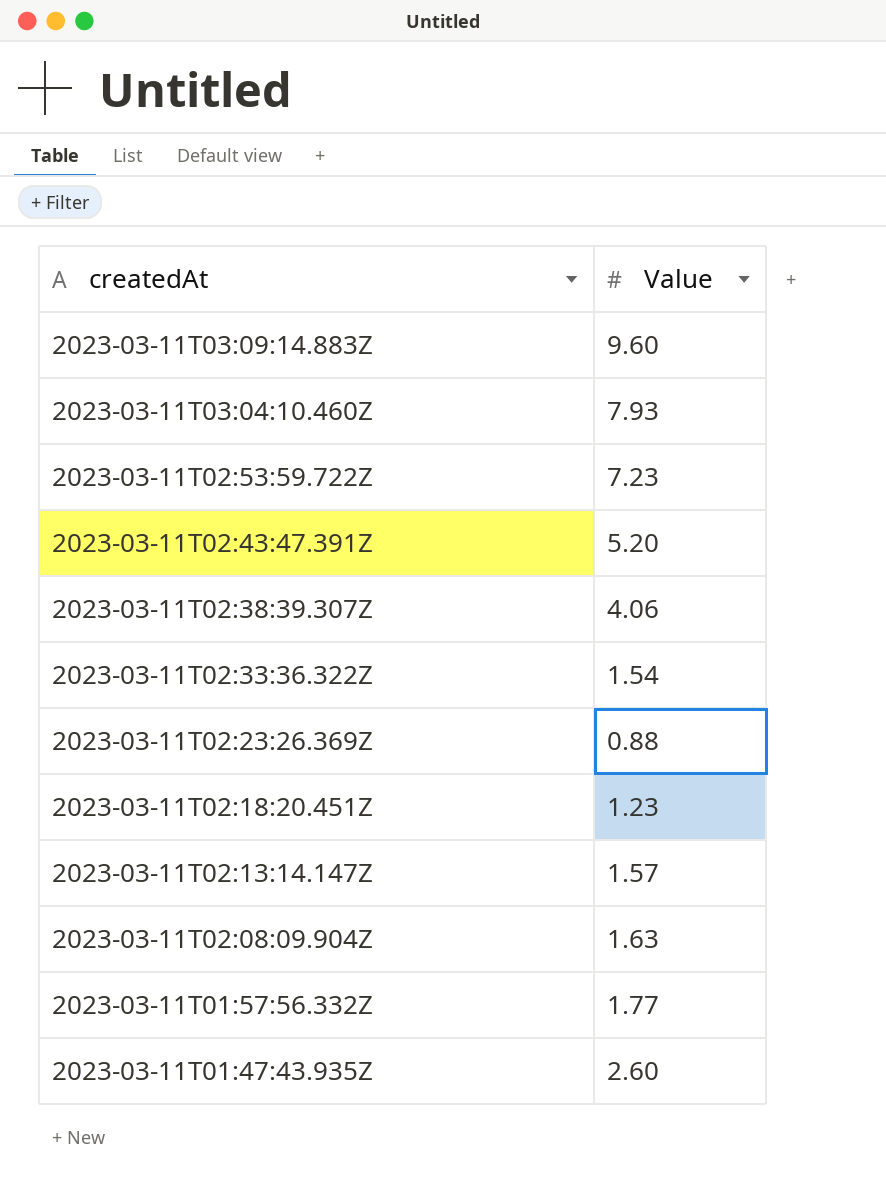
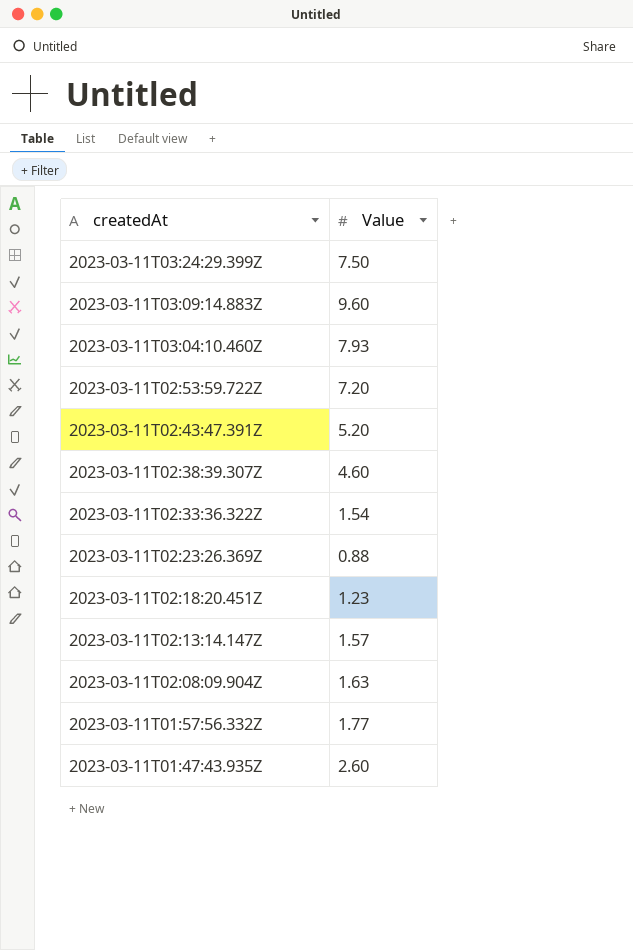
row 2023-03-11T03:24:29.399Z: none -> 7.50
2023-03-11T02:53:59.722Z | Value: 7.23 -> 7.20
2023-03-11T02:38:39.307Z | Value: 4.06 -> 4.60

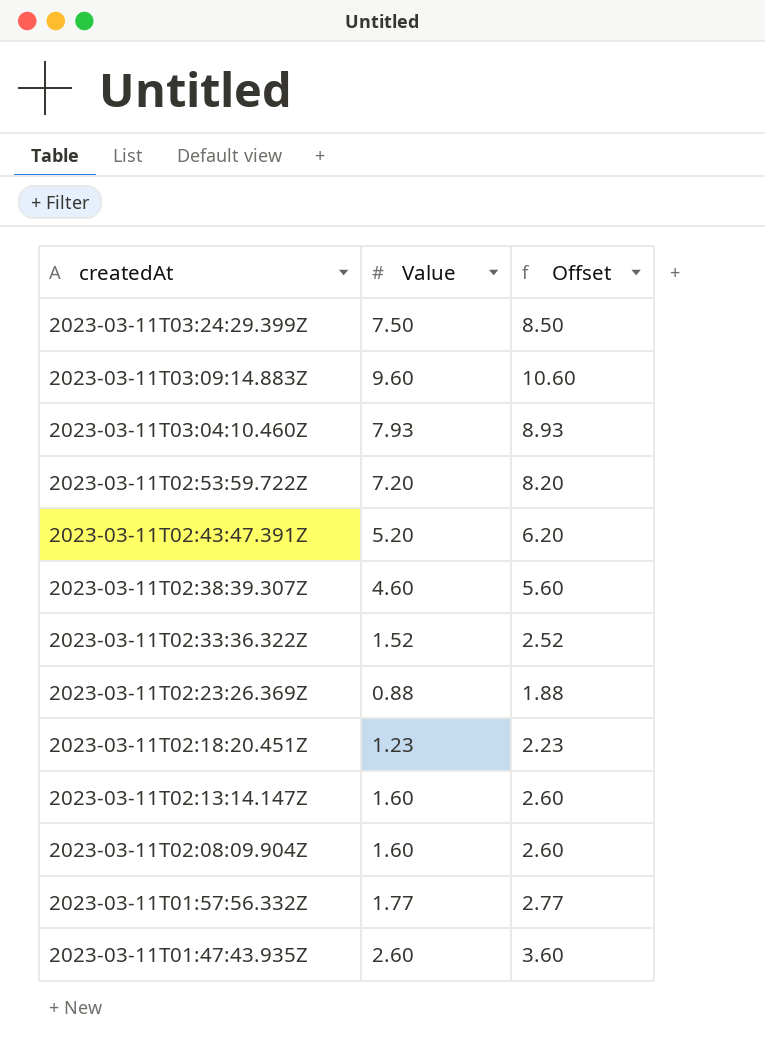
column Offset | formula: none -> [Value] + 1
2023-03-11T02:33:36.322Z | Value: 1.54 -> 1.52
2023-03-11T02:13:14.147Z | Value: 1.57 -> 1.60
2023-03-11T02:08:09.904Z | Value: 1.63 -> 1.60

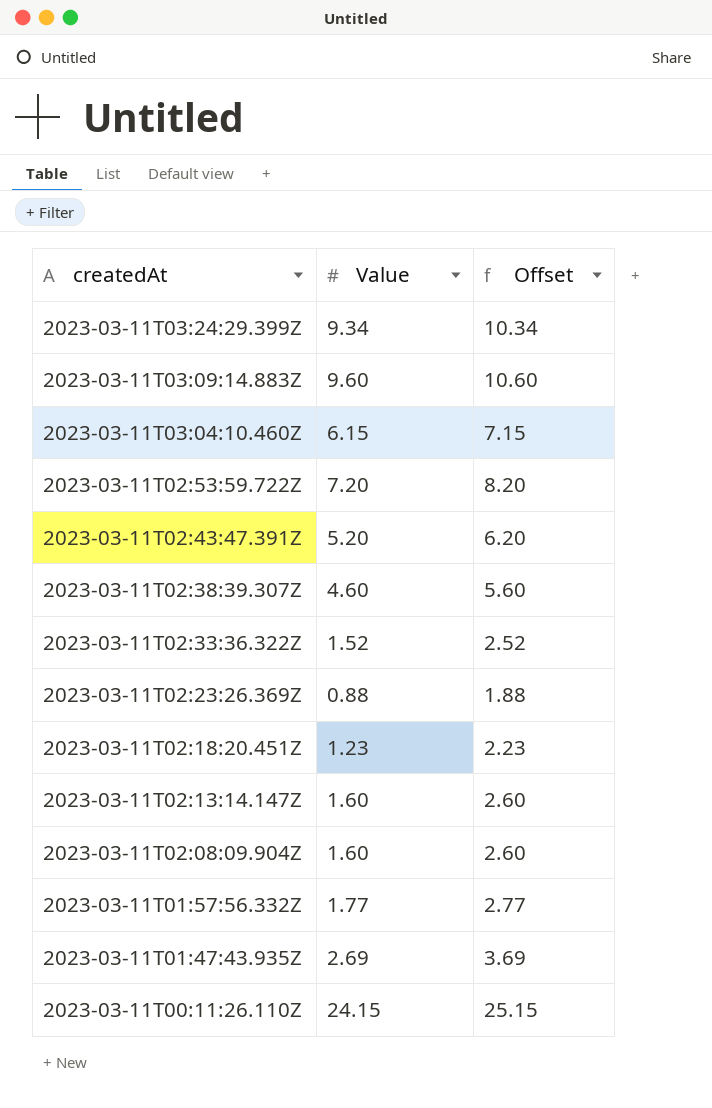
2023-03-11T03:24:29.399Z | Value: 7.50 -> 9.34
2023-03-11T03:24:29.399Z | Offset: 8.50 -> 10.34
2023-03-11T03:04:10.460Z | Value: 7.93 -> 6.15
2023-03-11T03:04:10.460Z | Offset: 8.93 -> 7.15
2023-03-11T01:47:43.935Z | Value: 2.60 -> 2.69
2023-03-11T01:47:43.935Z | Offset: 3.60 -> 3.69
row 2023-03-11T00:11:26.110Z: none -> 24.15 | 25.15

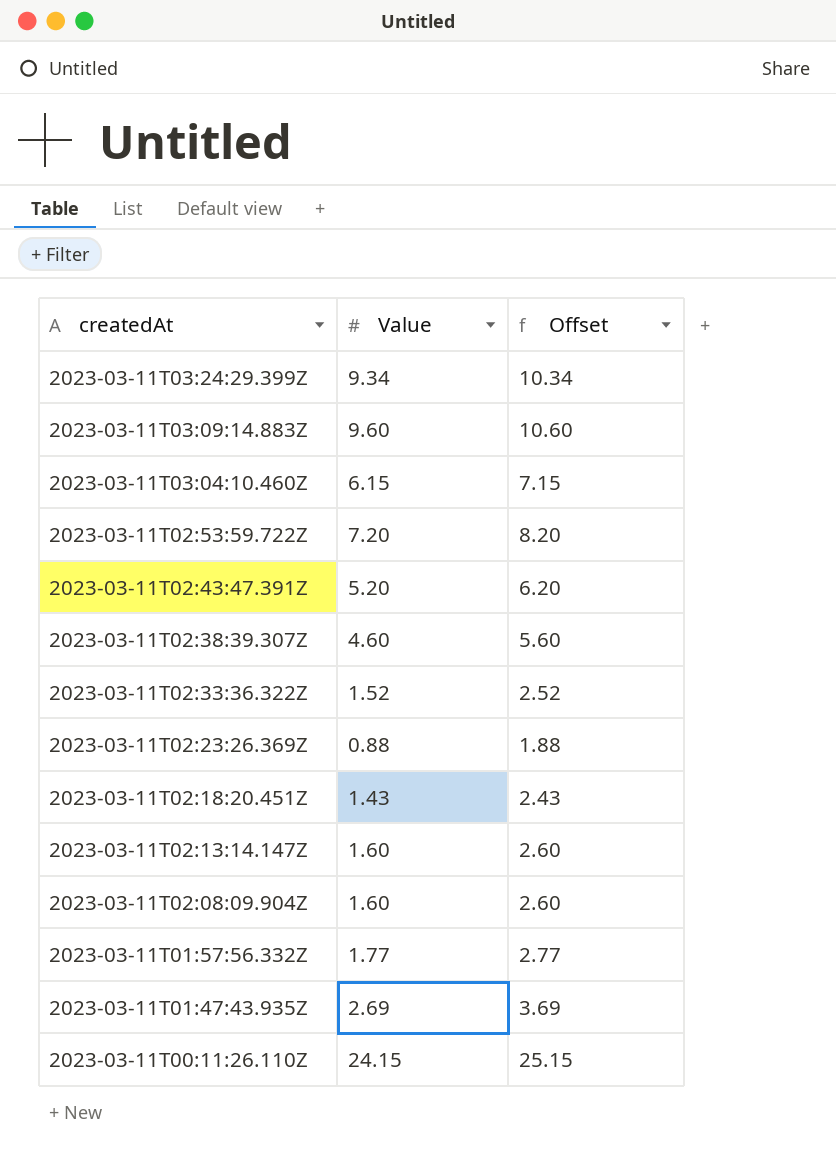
2023-03-11T02:18:20.451Z | Value: 1.23 -> 1.43
2023-03-11T02:18:20.451Z | Offset: 2.23 -> 2.43

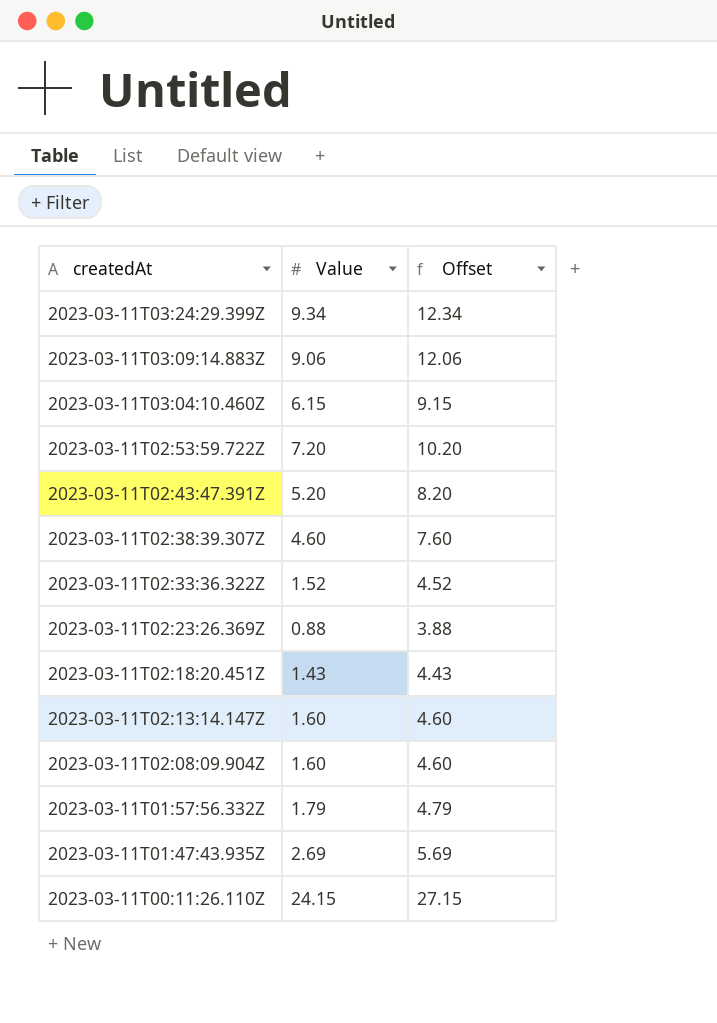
column Offset | formula: [Value] + 1 -> [Value] + 3
2023-03-11T03:09:14.883Z | Value: 9.60 -> 9.06
2023-03-11T01:57:56.332Z | Value: 1.77 -> 1.79

